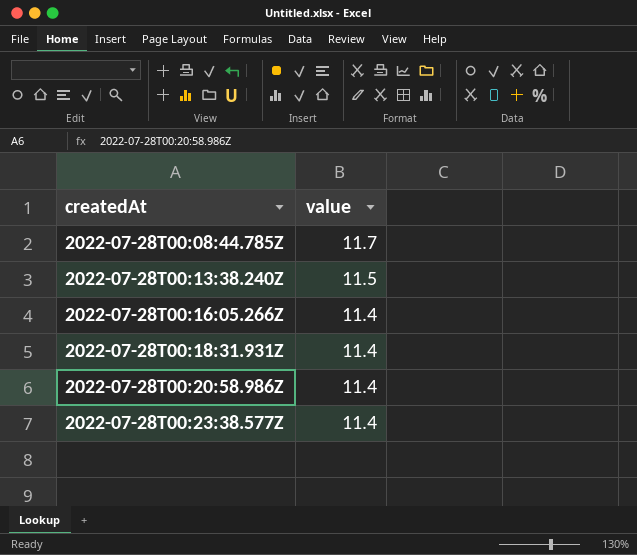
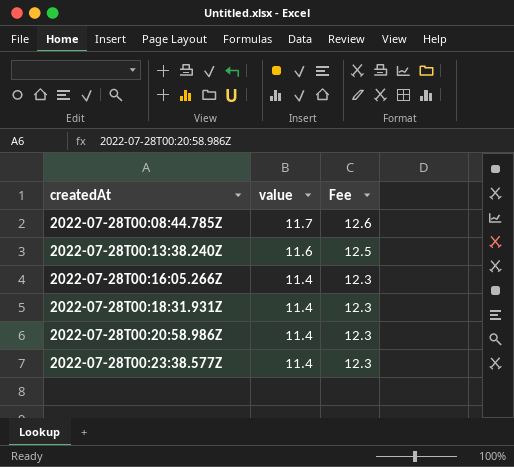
column Fee | formula: none -> [value] * 1.08
2022-07-28T00:13:38.240Z | value: 11.5 -> 11.6

